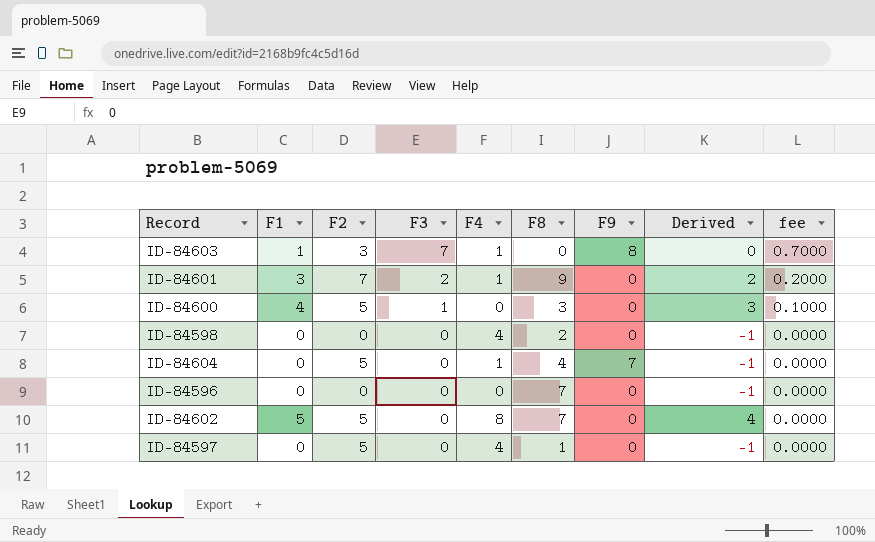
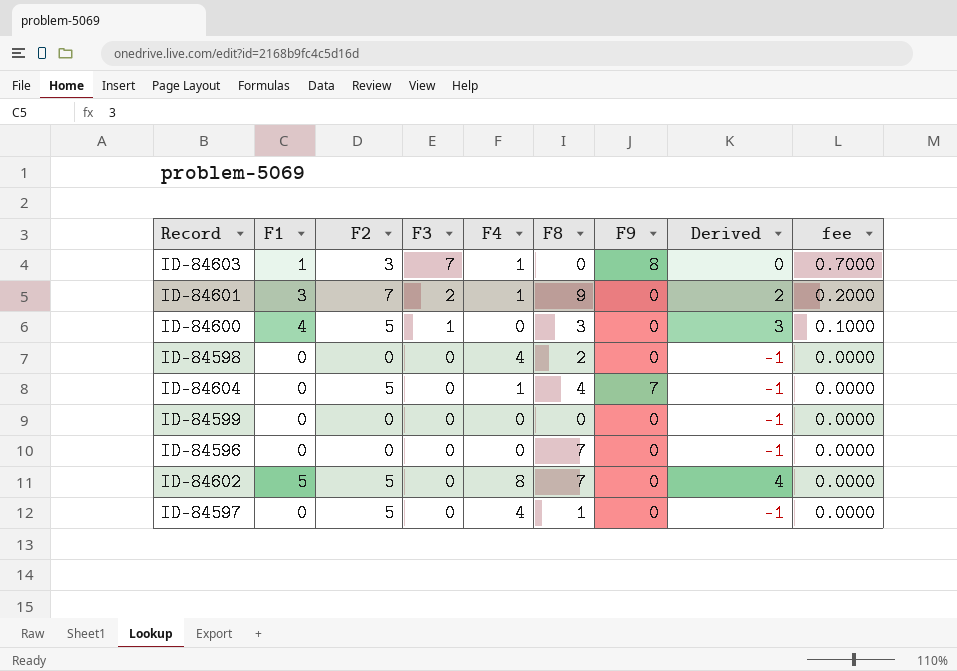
row ID-84599: none -> 0 | 0 | 0 | 0 | 0 | 0 | -1 | 0.0000

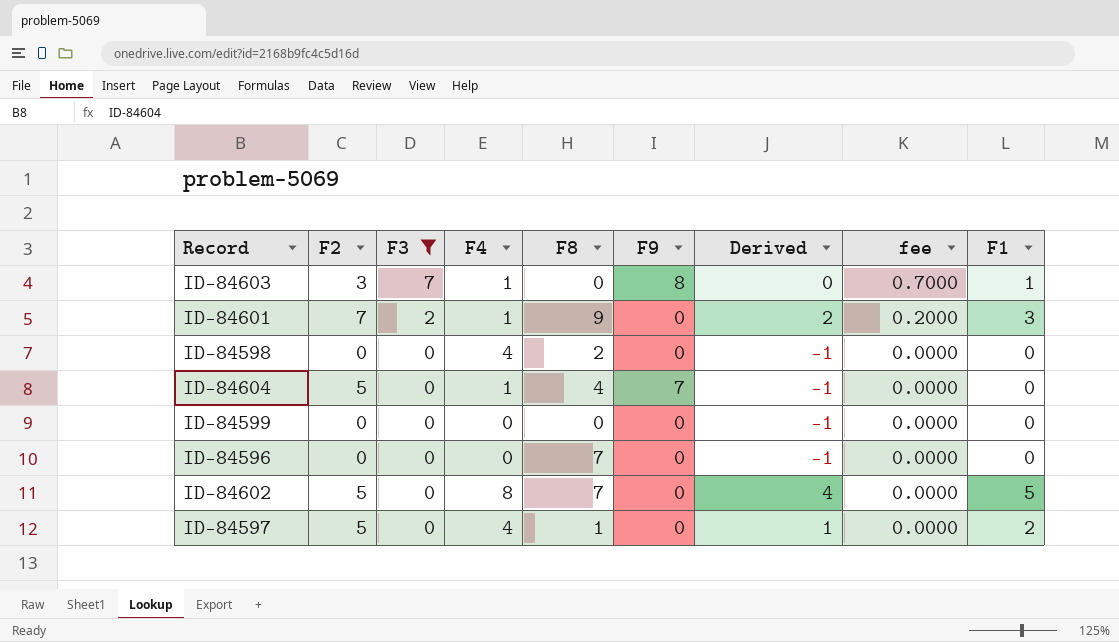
filter: none -> F3 != 1
column F1 | position: 2 -> 9
ID-84597 | Derived: -1 -> 1
ID-84597 | F1: 0 -> 2

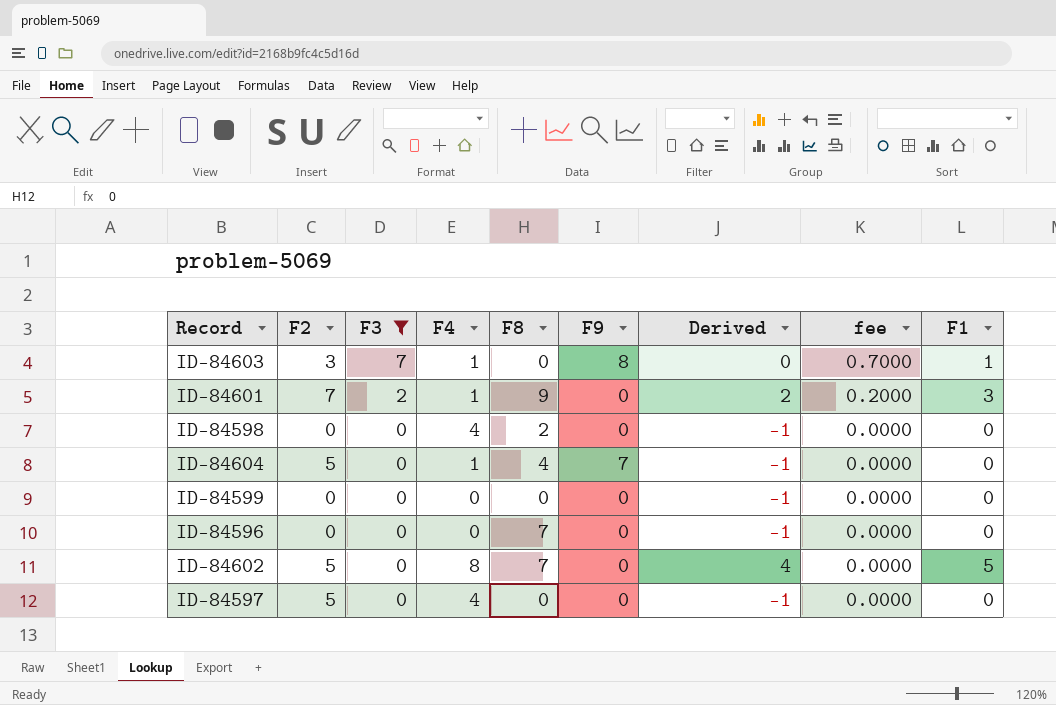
ID-84597 | F8: 1 -> 0
ID-84597 | Derived: 1 -> -1
ID-84597 | F1: 2 -> 0

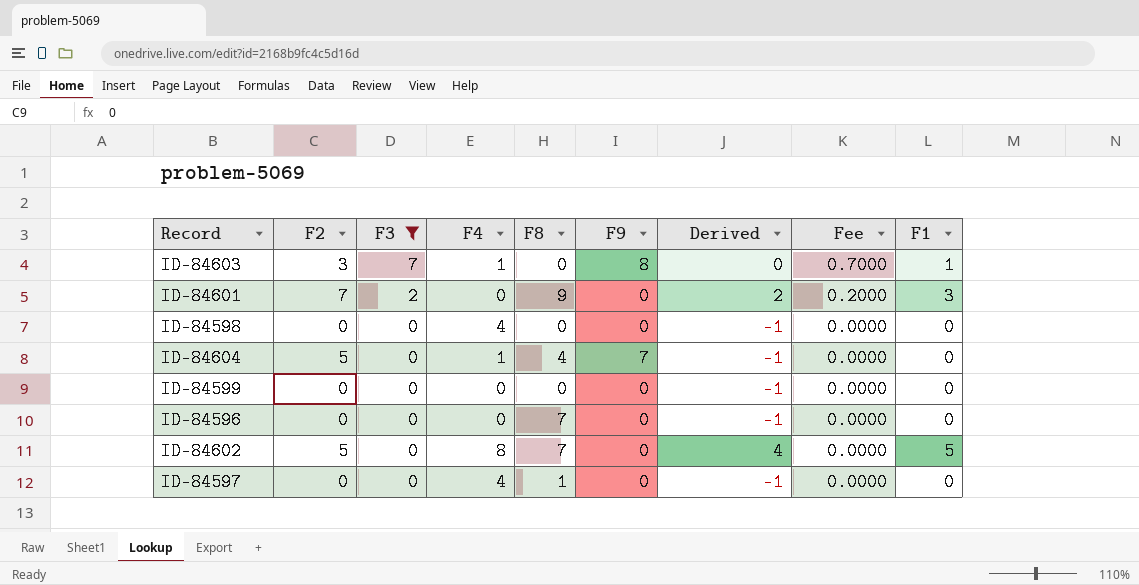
column name: fee -> Fee
ID-84601 | F4: 1 -> 0
ID-84598 | F8: 2 -> 0
ID-84597 | F2: 5 -> 0
ID-84597 | F8: 0 -> 1

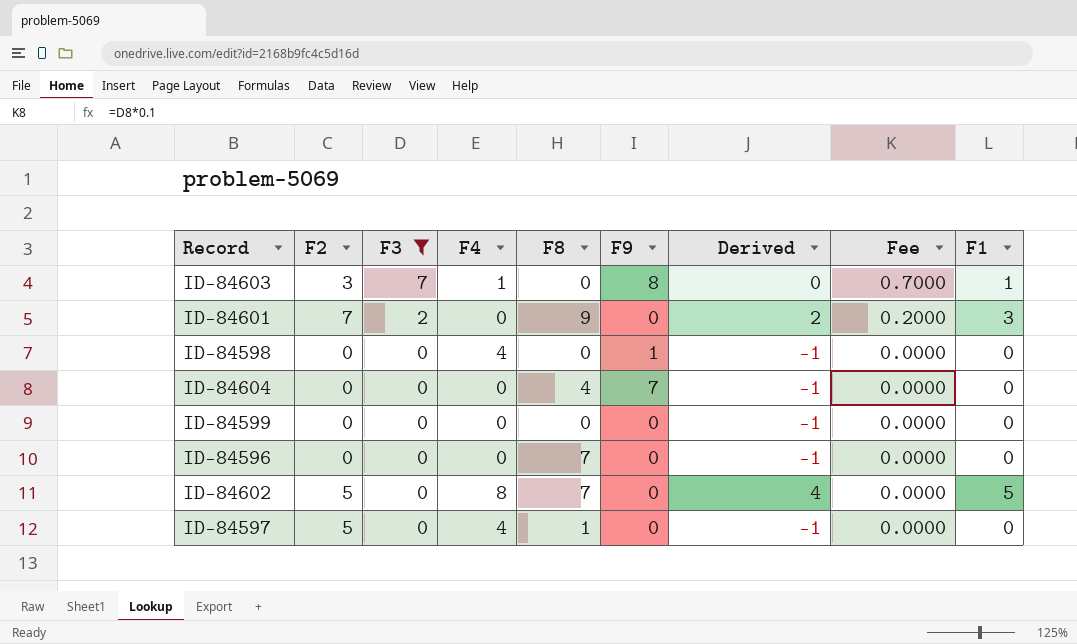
ID-84598 | F9: 0 -> 1
ID-84604 | F2: 5 -> 0
ID-84604 | F4: 1 -> 0
ID-84597 | F2: 0 -> 5

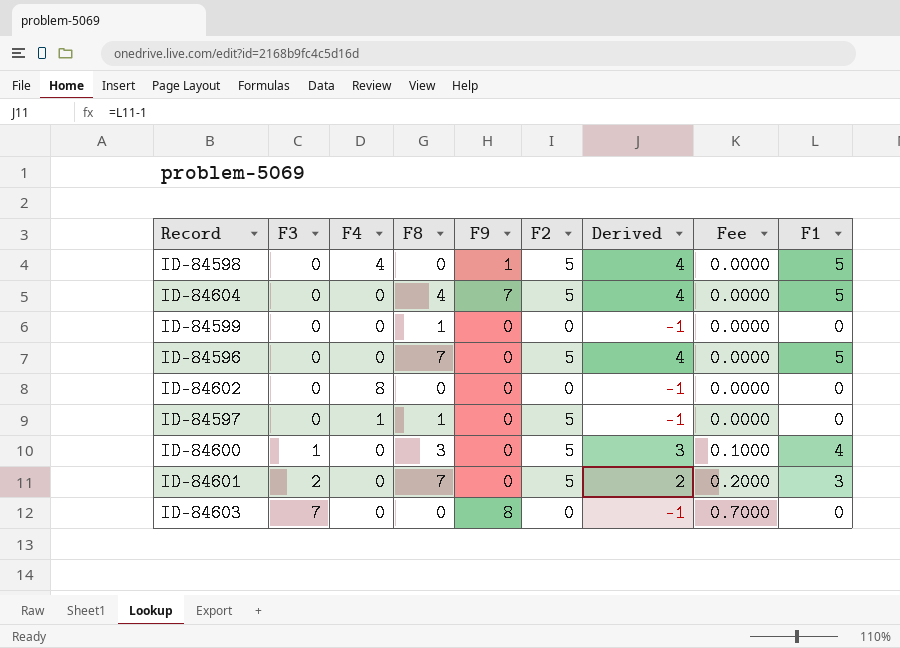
filter: F3 != 1 -> none
row order: F3 descending -> F3 ascending
column F2 | position: 2 -> 6
ID-84598 | F2: 0 -> 5
ID-84598 | Derived: -1 -> 4
ID-84598 | F1: 0 -> 5
ID-84604 | F2: 0 -> 5
ID-84604 | Derived: -1 -> 4
ID-84604 | F1: 0 -> 5
ID-84599 | F8: 0 -> 1
ID-84596 | F2: 0 -> 5
ID-84596 | Derived: -1 -> 4
ID-84596 | F1: 0 -> 5
ID-84602 | F8: 7 -> 0
ID-84602 | F2: 5 -> 0
ID-84602 | Derived: 4 -> -1
ID-84602 | F1: 5 -> 0
ID-84597 | F4: 4 -> 1
ID-84601 | F8: 9 -> 7
ID-84601 | F2: 7 -> 5
ID-84603 | F4: 1 -> 0
ID-84603 | F2: 3 -> 0
ID-84603 | Derived: 0 -> -1
ID-84603 | F1: 1 -> 0

